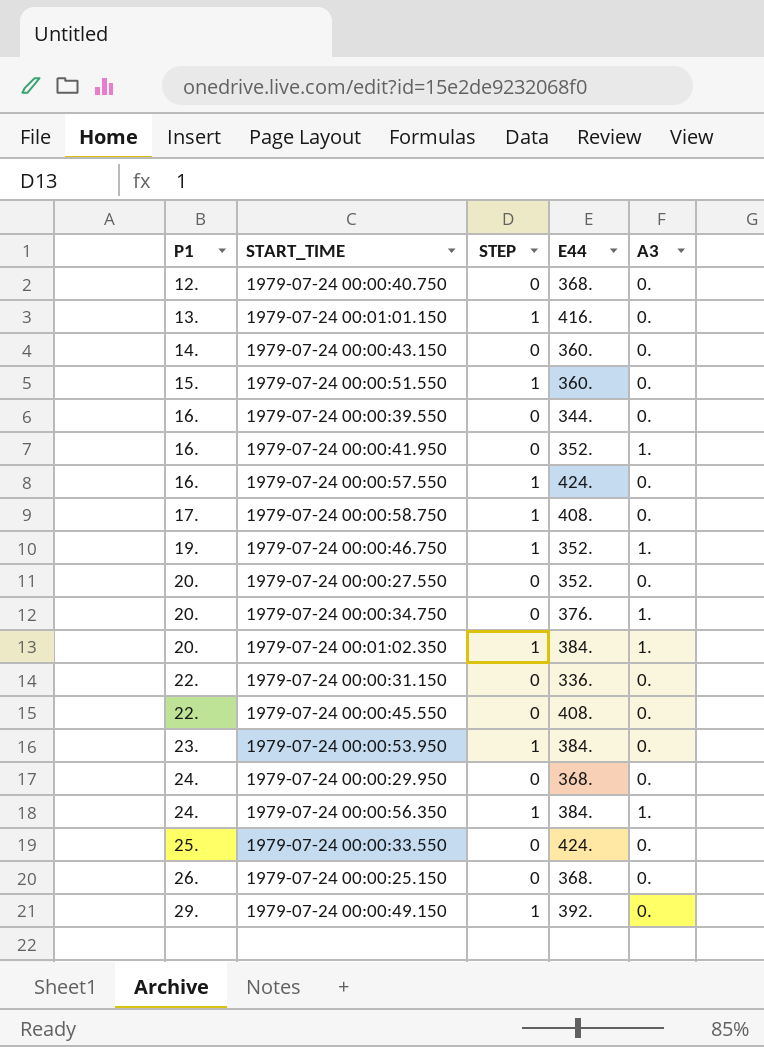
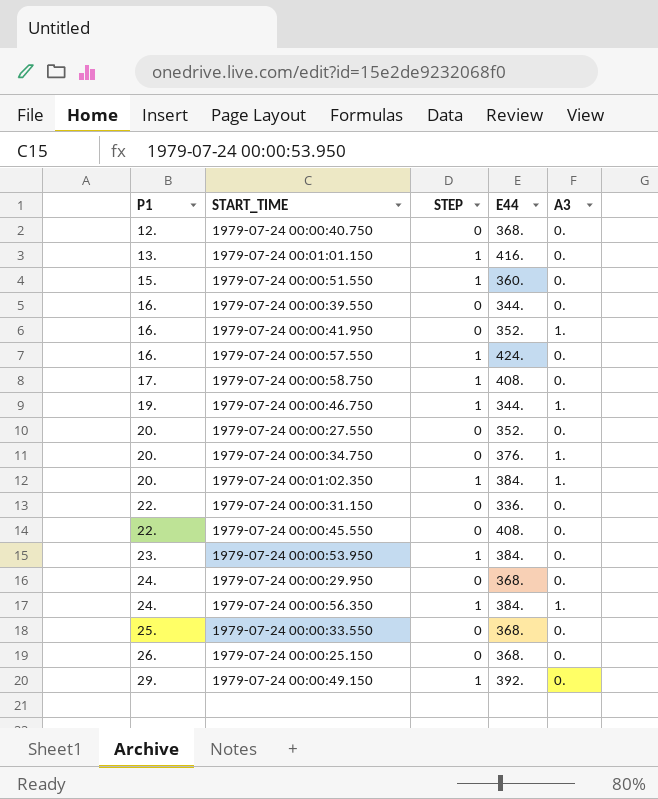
row 1979-07-24 00:00:43.150: 14. | 0 | 360. | 0. -> none
1979-07-24 00:00:46.750 | E44: 352. -> 344.
1979-07-24 00:00:33.550 | E44: 424. -> 368.

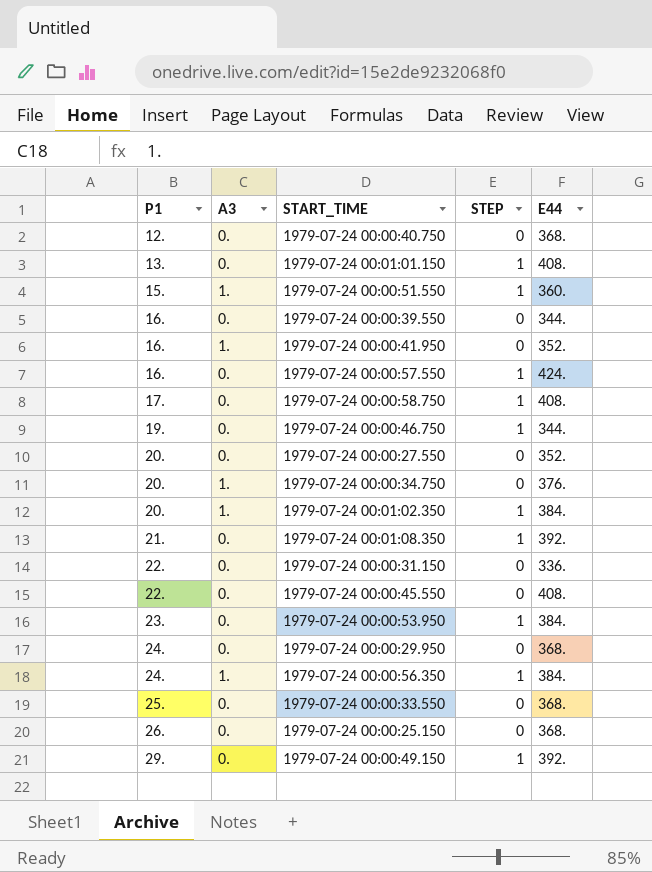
column A3 | position: 5 -> 2
1979-07-24 00:01:01.150 | E44: 416. -> 408.
1979-07-24 00:00:51.550 | A3: 0. -> 1.
1979-07-24 00:00:46.750 | A3: 1. -> 0.
row 1979-07-24 00:01:08.350: none -> 21. | 0. | 1 | 392.

